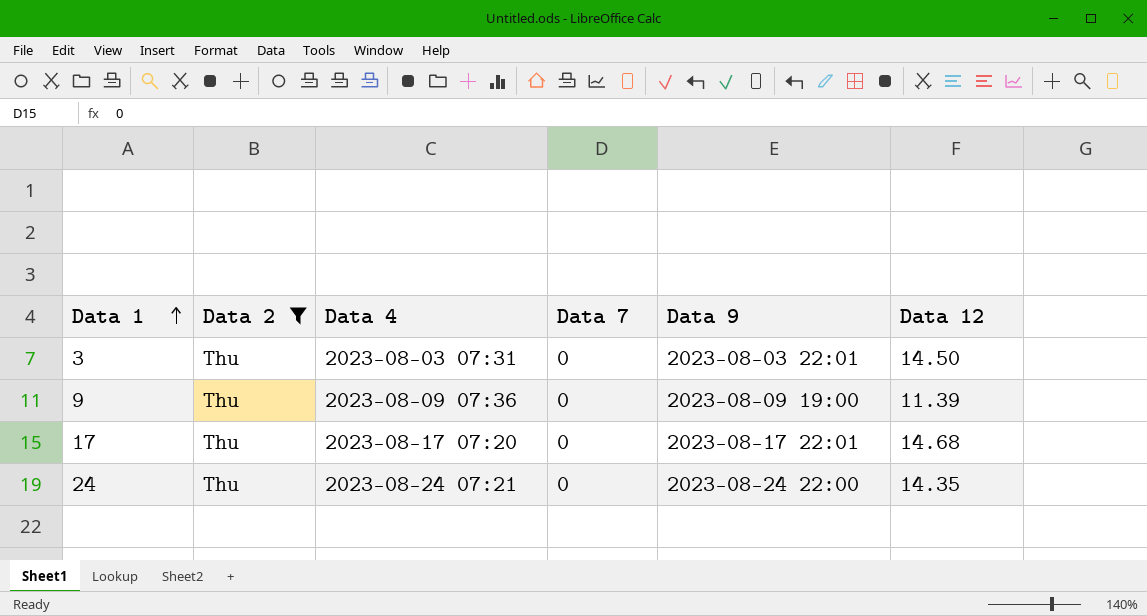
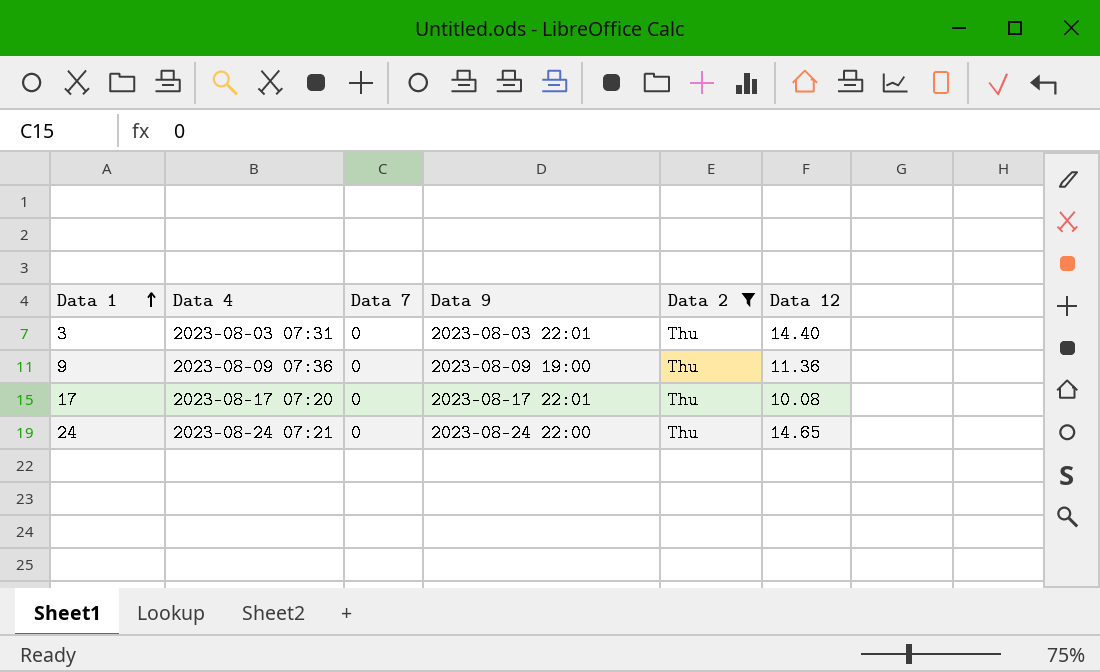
column Data 2 | position: 2 -> 5
3 | Data 12: 14.50 -> 14.40
9 | Data 12: 11.39 -> 11.36
17 | Data 12: 14.68 -> 10.08
24 | Data 12: 14.35 -> 14.65

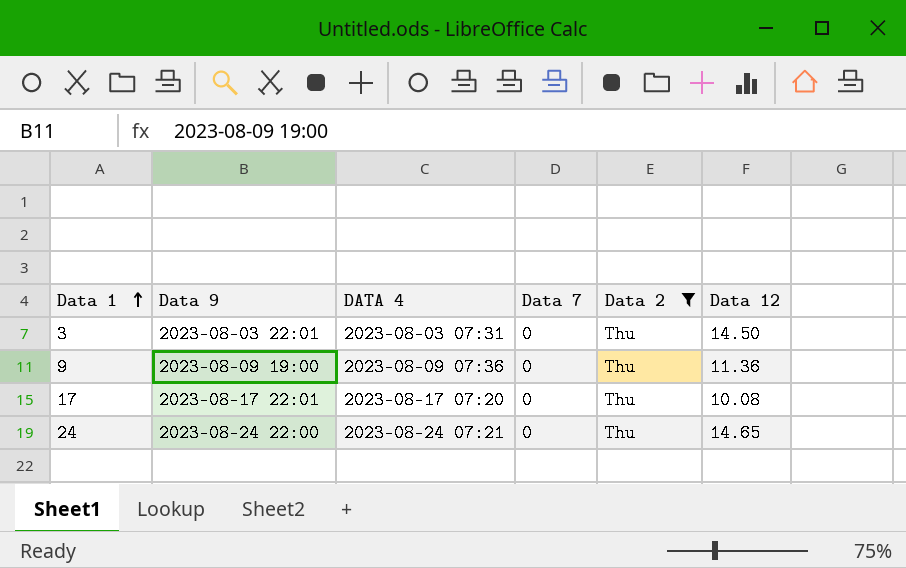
column Data 9 | position: 4 -> 2
column name: Data 4 -> DATA 4
3 | Data 12: 14.40 -> 14.50

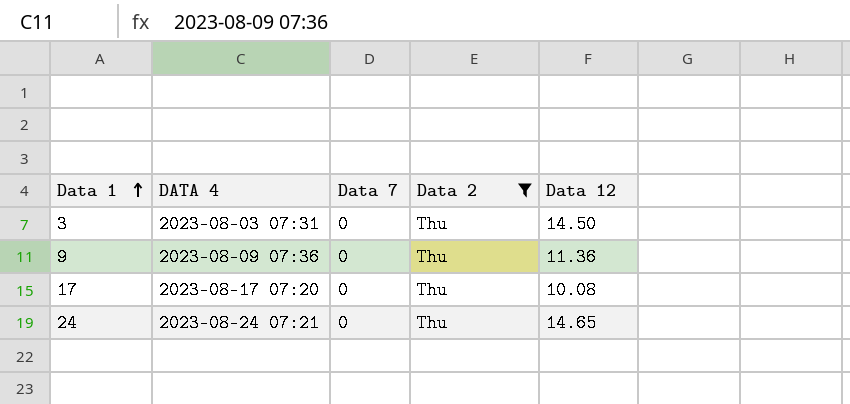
column Data 9 | position: 2 -> none

